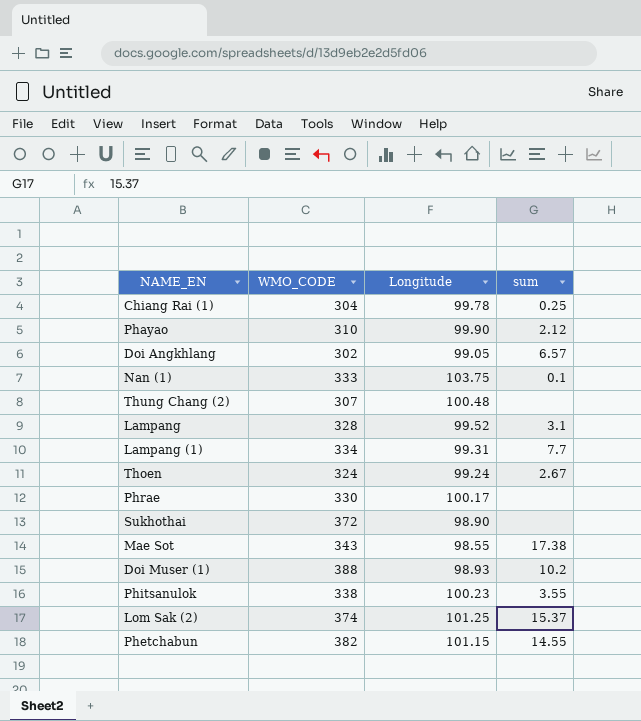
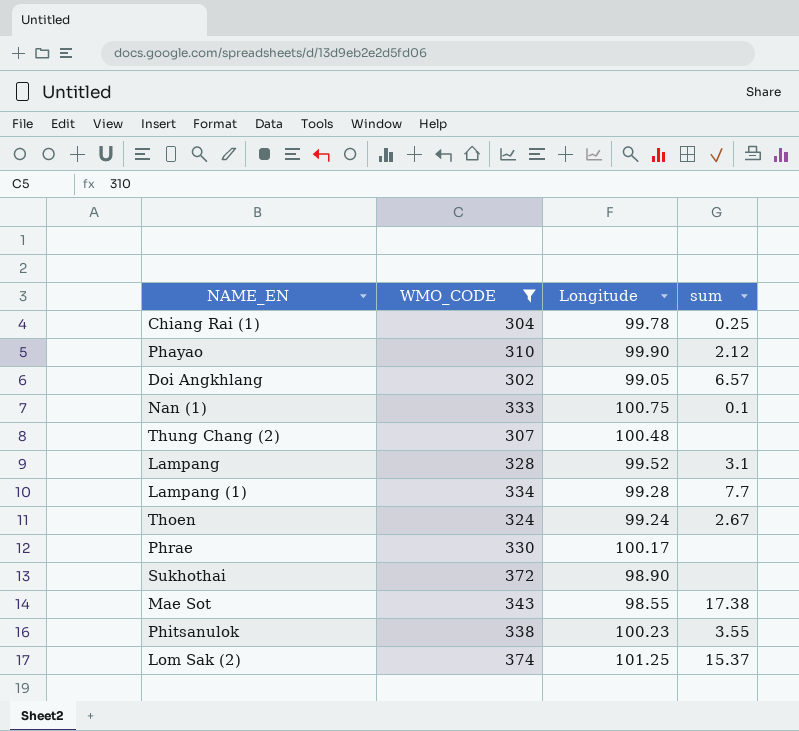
filter: none -> WMO_CODE <= 374
Nan (1) | Longitude: 103.75 -> 100.75
Lampang (1) | Longitude: 99.31 -> 99.28

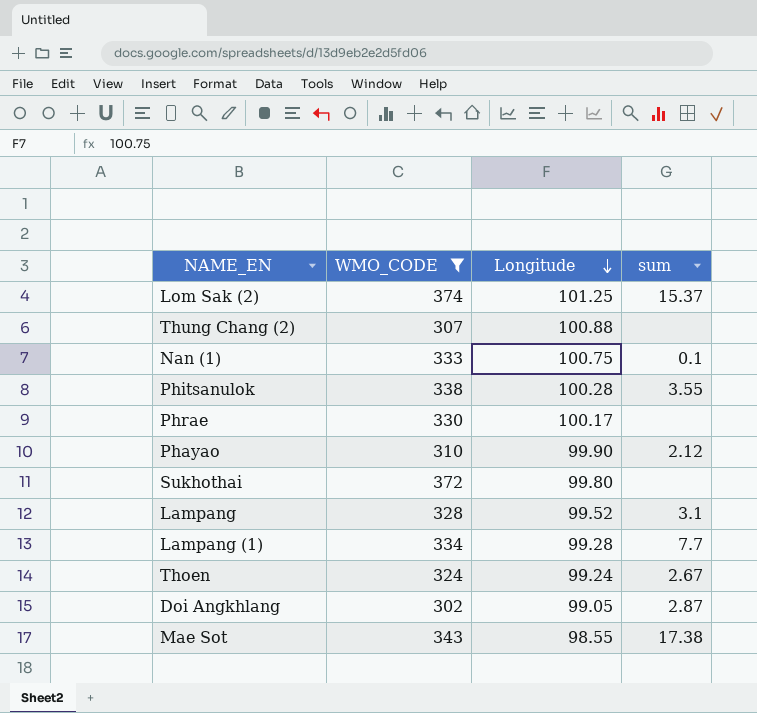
row order: none -> Longitude descending
row Chiang Rai (1): 304 | 99.78 | 0.25 -> none
Thung Chang (2) | Longitude: 100.48 -> 100.88
Phitsanulok | Longitude: 100.23 -> 100.28
Sukhothai | Longitude: 98.90 -> 99.80
Doi Angkhlang | sum: 6.57 -> 2.87

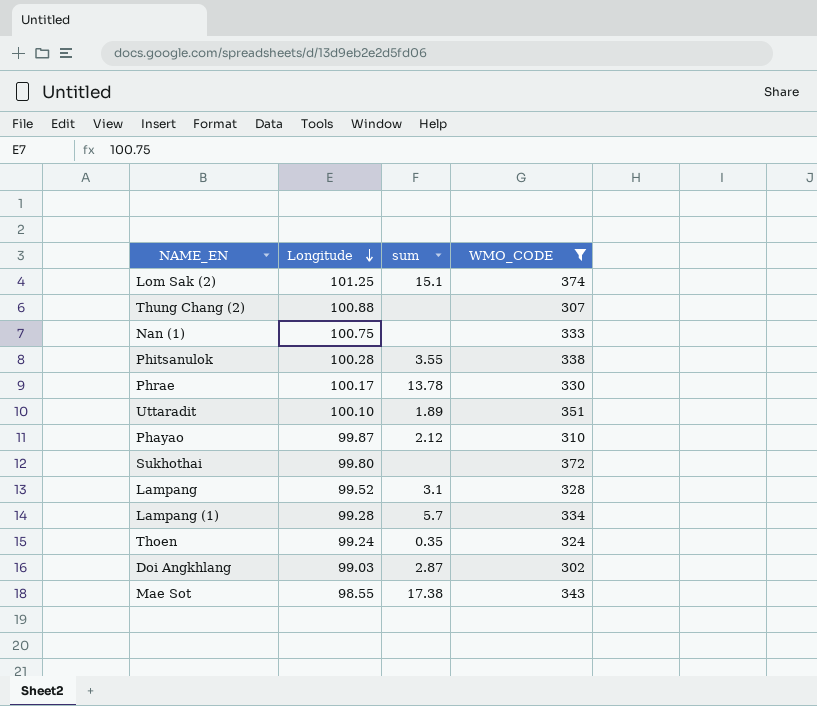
column WMO_CODE | position: 2 -> 4
Lom Sak (2) | sum: 15.37 -> 15.1
Nan (1) | sum: 0.1 -> none
Phrae | sum: none -> 13.78
row Uttaradit: none -> 100.10 | 1.89 | 351
Phayao | Longitude: 99.90 -> 99.87
Lampang (1) | sum: 7.7 -> 5.7
Thoen | sum: 2.67 -> 0.35
Doi Angkhlang | Longitude: 99.05 -> 99.03

